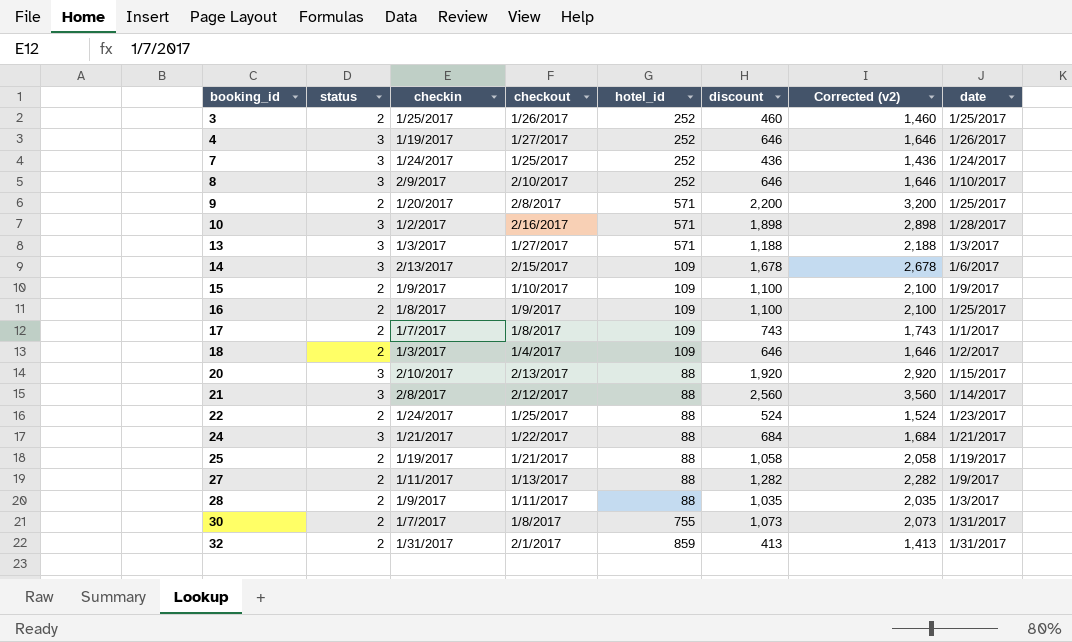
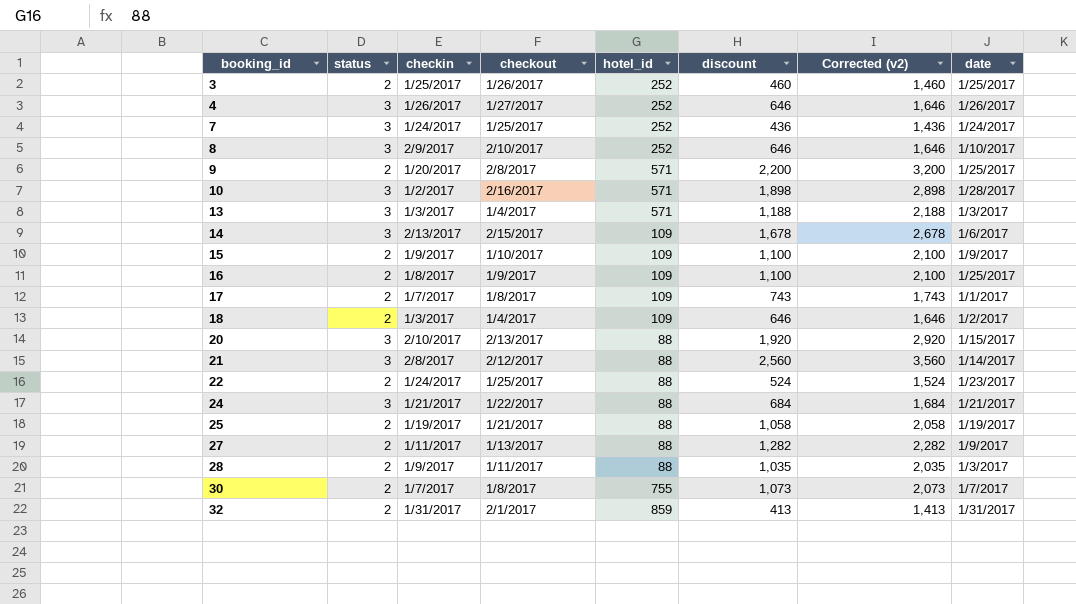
4 | checkin: 1/19/2017 -> 1/26/2017
13 | checkout: 1/27/2017 -> 1/4/2017
30 | date: 1/31/2017 -> 1/7/2017

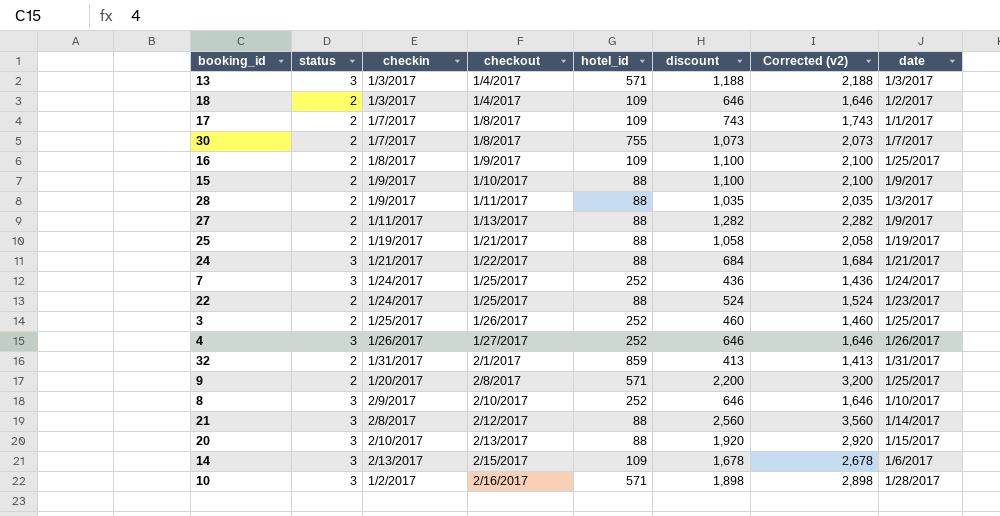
row order: booking_id ascending -> checkout ascending
15 | hotel_id: 109 -> 88

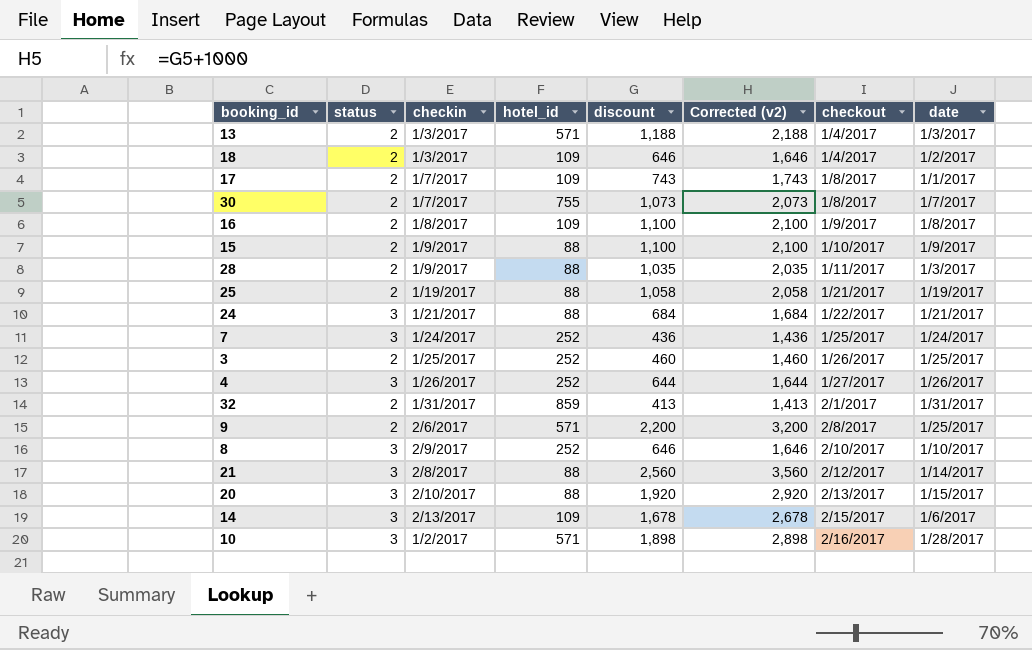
column checkout | position: 4 -> 7
row 27: 2 | 1/11/2017 | 1/13/2017 | 88 | 1,282 | 2,282 | 1/9/2017 -> none
row 22: 2 | 1/24/2017 | 1/25/2017 | 88 | 524 | 1,524 | 1/23/2017 -> none
13 | status: 3 -> 2
16 | date: 1/25/2017 -> 1/8/2017
4 | discount: 646 -> 644
4 | Corrected (v2): 1,646 -> 1,644
9 | checkin: 1/20/2017 -> 2/6/2017

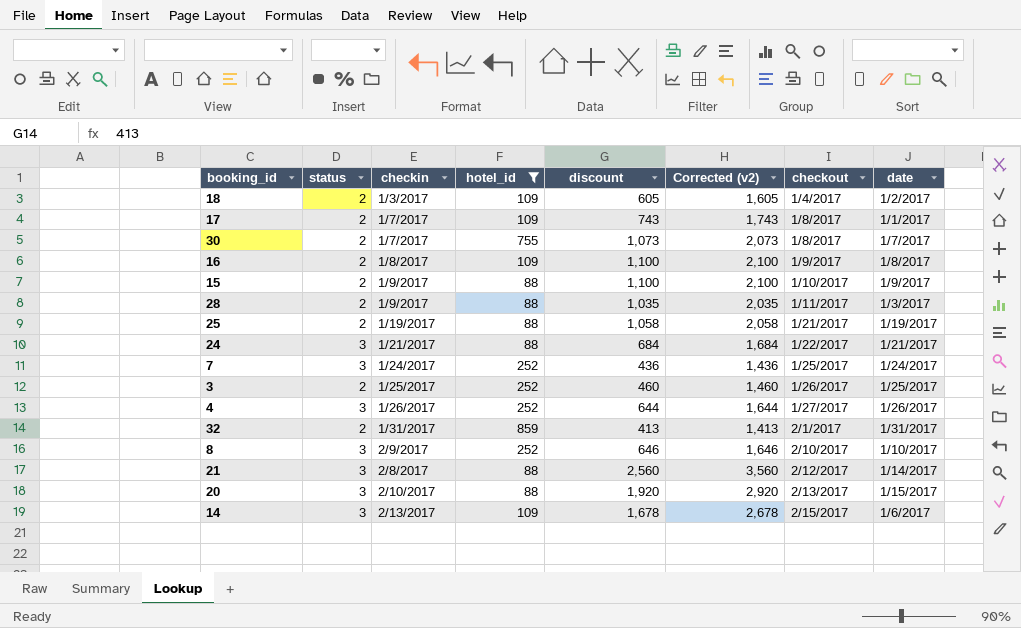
filter: none -> hotel_id != 571
18 | discount: 646 -> 605
18 | Corrected (v2): 1,646 -> 1,605

